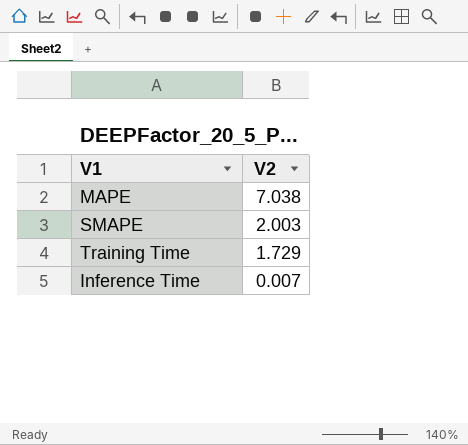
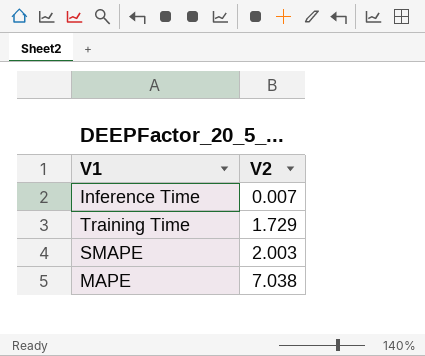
row order: V2 descending -> V2 ascending

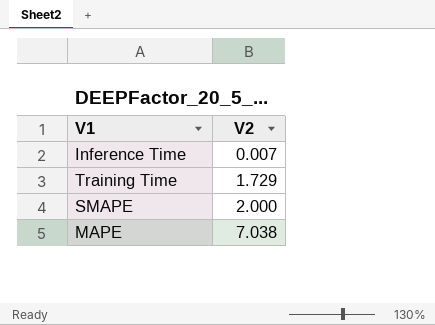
SMAPE | V2: 2.003 -> 2.000

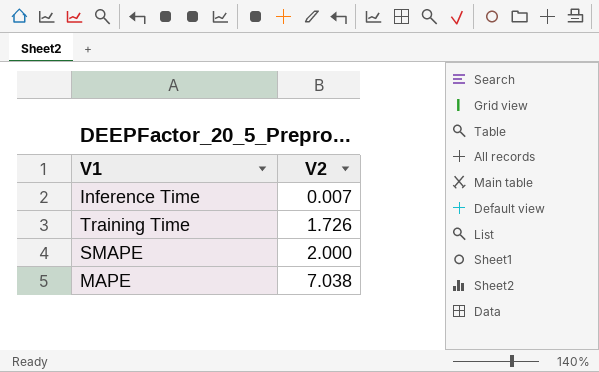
Training Time | V2: 1.729 -> 1.726

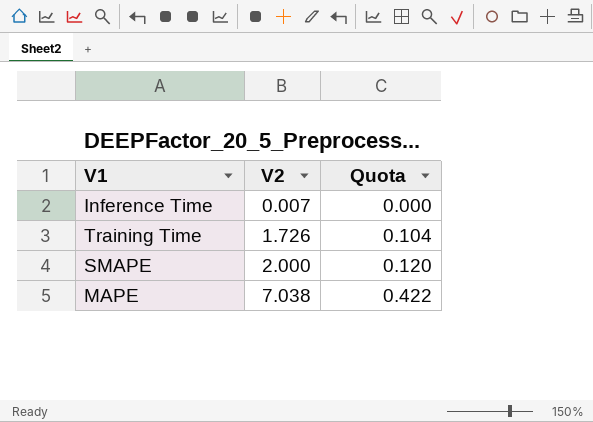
column Quota | formula: none -> [V2] * 0.06

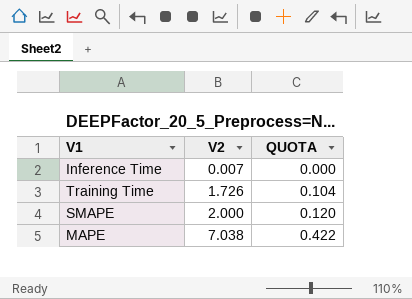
column name: Quota -> QUOTA

